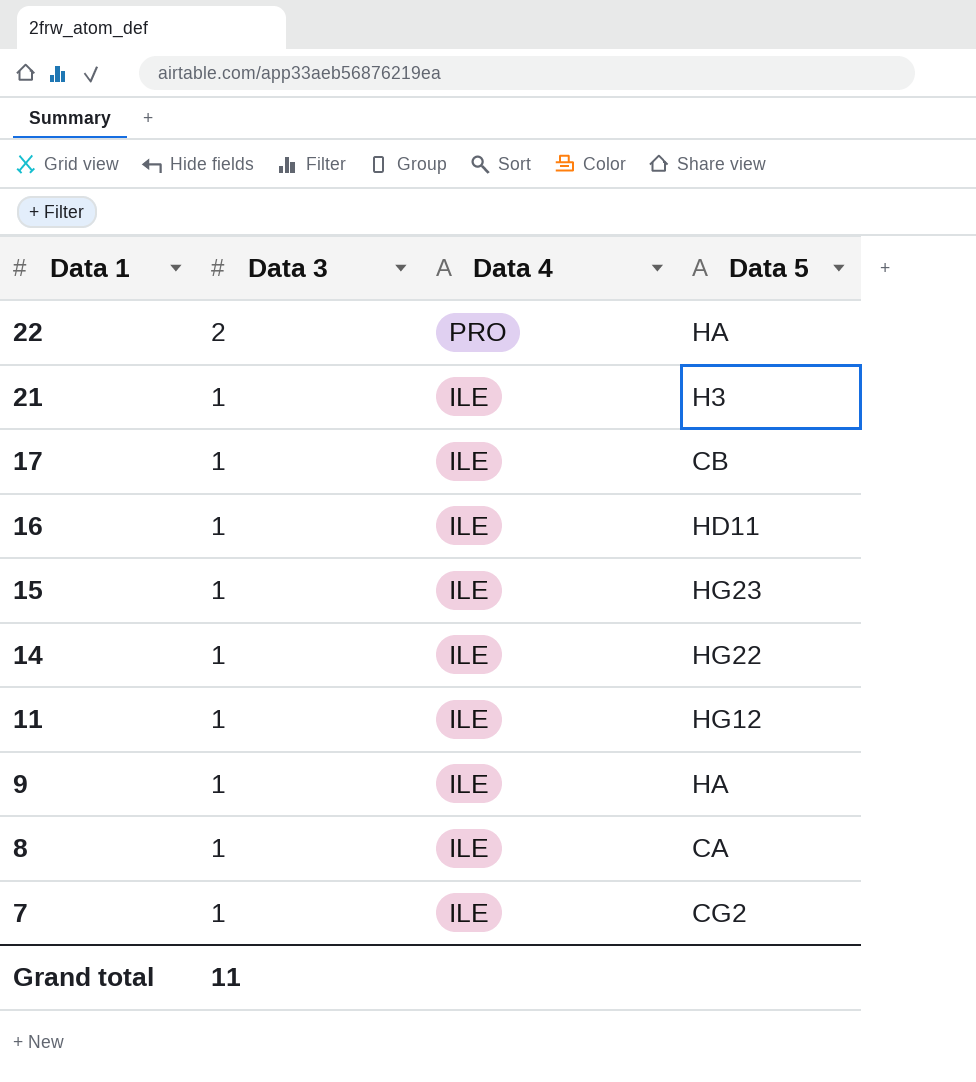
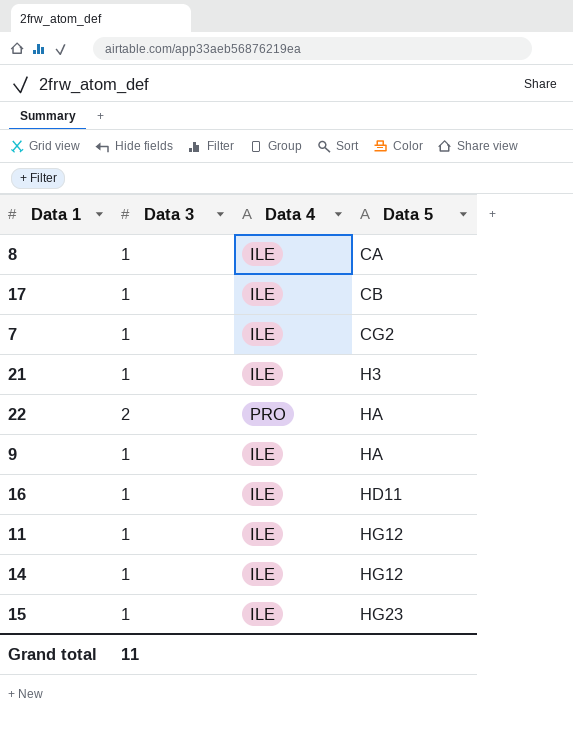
row order: Data 1 descending -> Data 5 ascending
14 | Data 5: HG22 -> HG12

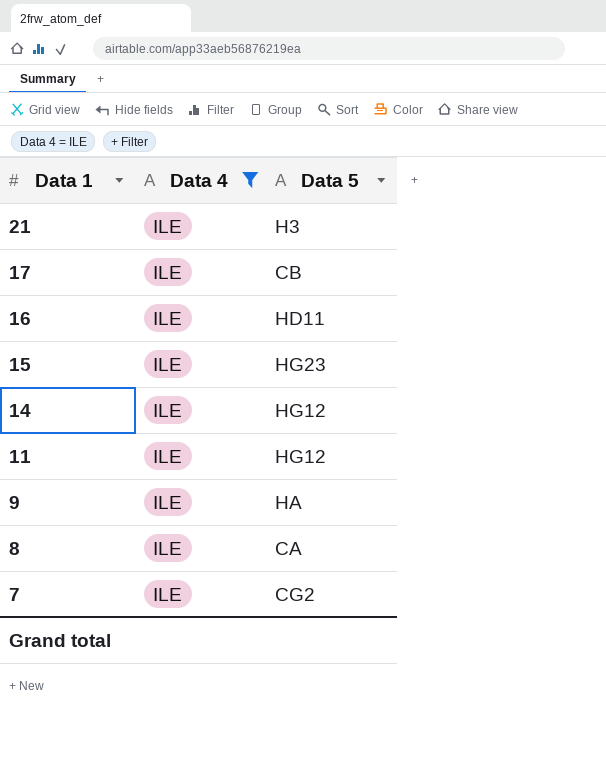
filter: none -> Data 4 = ILE
row order: Data 5 ascending -> Data 1 descending
column Data 3 | position: 2 -> none

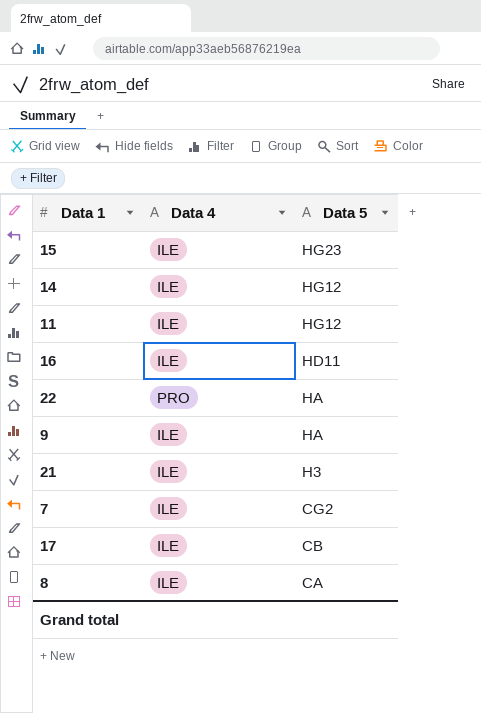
filter: Data 4 = ILE -> none
row order: Data 1 descending -> Data 5 descending

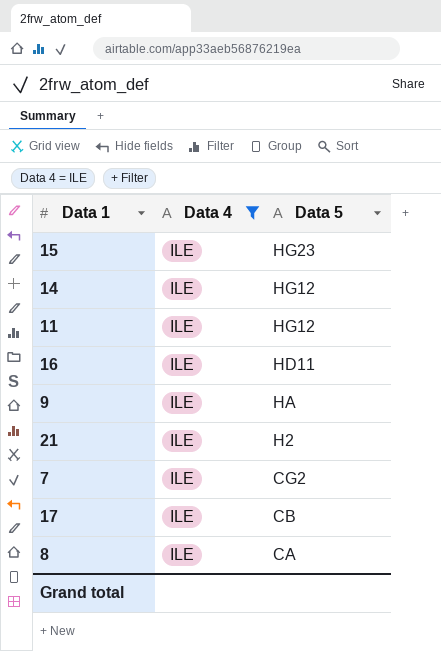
filter: none -> Data 4 = ILE
21 | Data 5: H3 -> H2

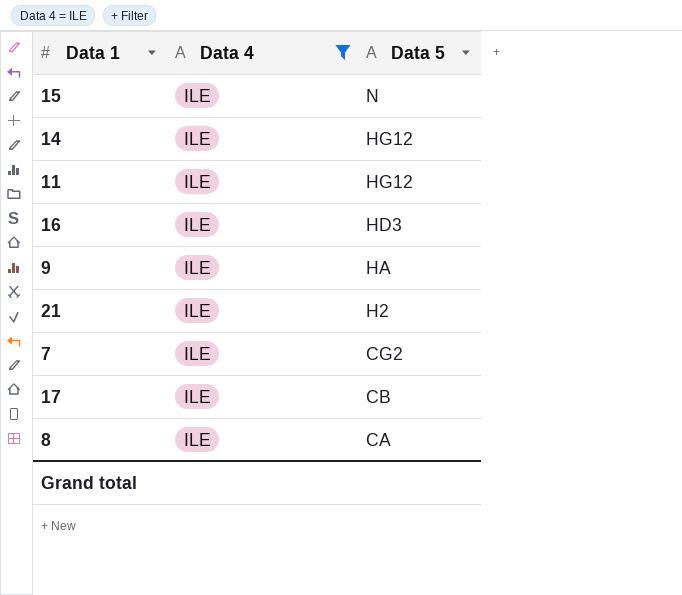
15 | Data 5: HG23 -> N
16 | Data 5: HD11 -> HD3

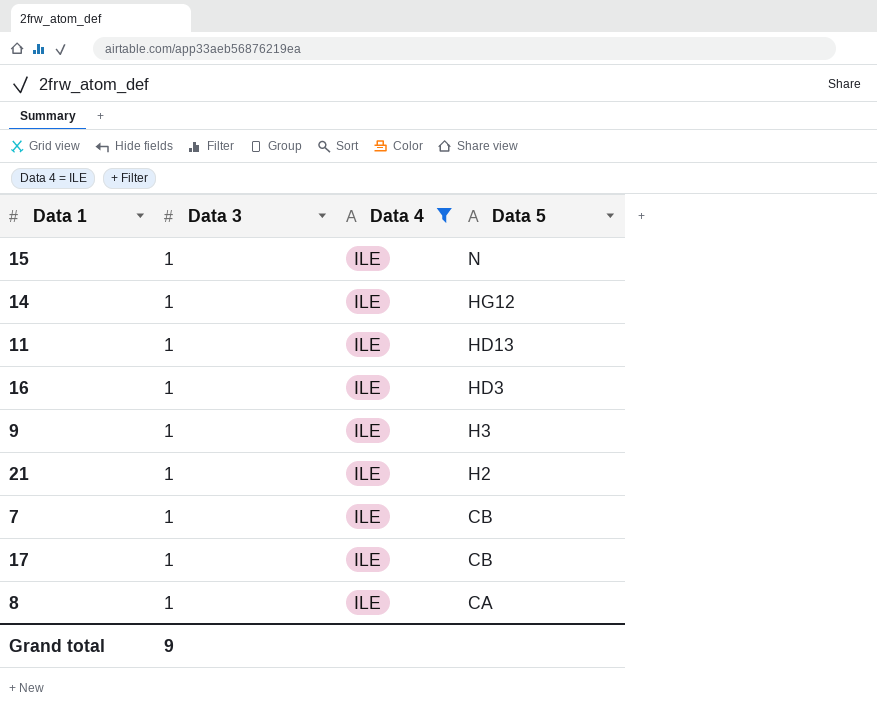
column Data 3 | position: none -> 2
11 | Data 5: HG12 -> HD13
9 | Data 5: HA -> H3
7 | Data 5: CG2 -> CB

